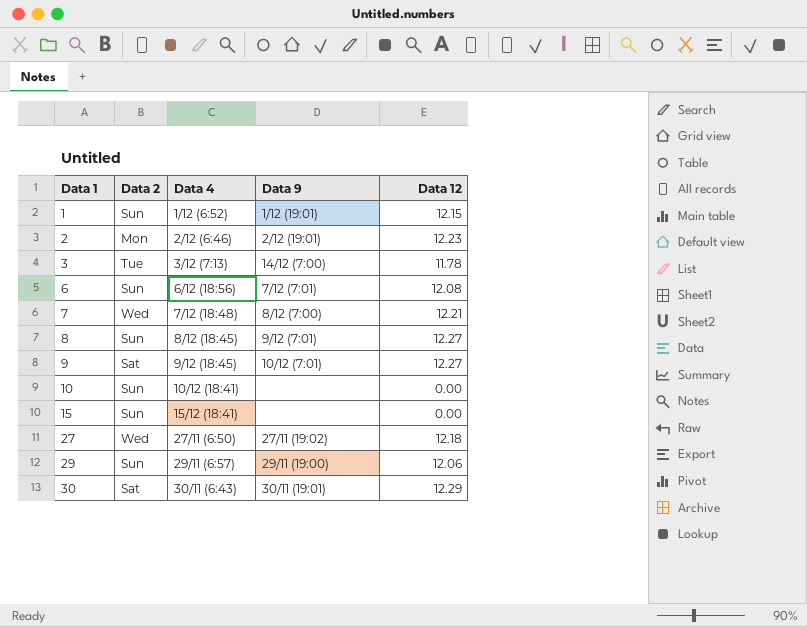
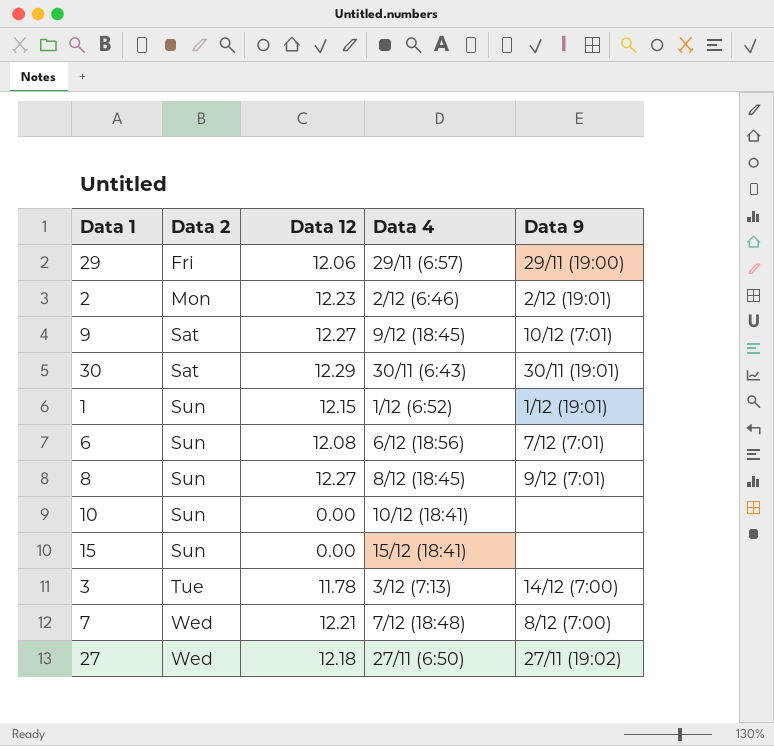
row order: Data 1 ascending -> Data 2 ascending
column Data 12 | position: 5 -> 3
29 | Data 2: Sun -> Fri

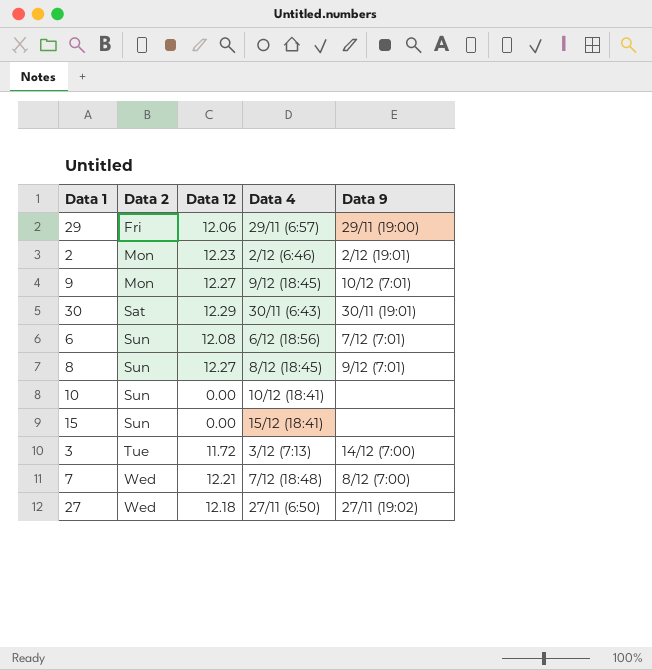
row 1: Sun | 12.15 | 1/12 (6:52) | 1/12 (19:01) -> none
9 | Data 2: Sat -> Mon
3 | Data 12: 11.78 -> 11.72

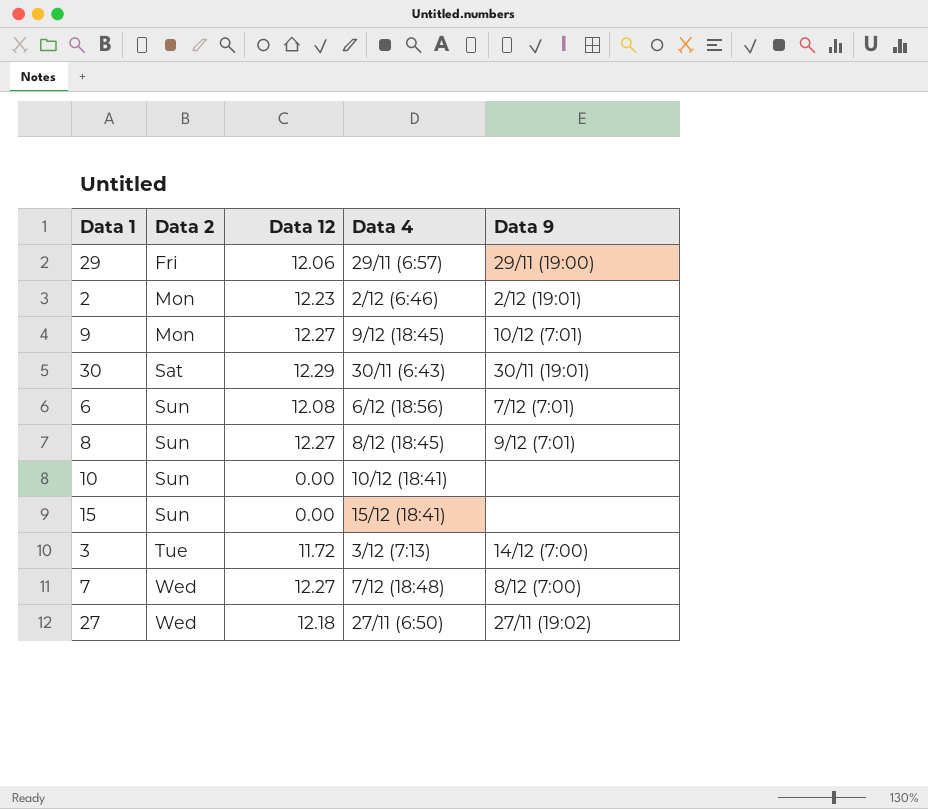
7 | Data 12: 12.21 -> 12.27

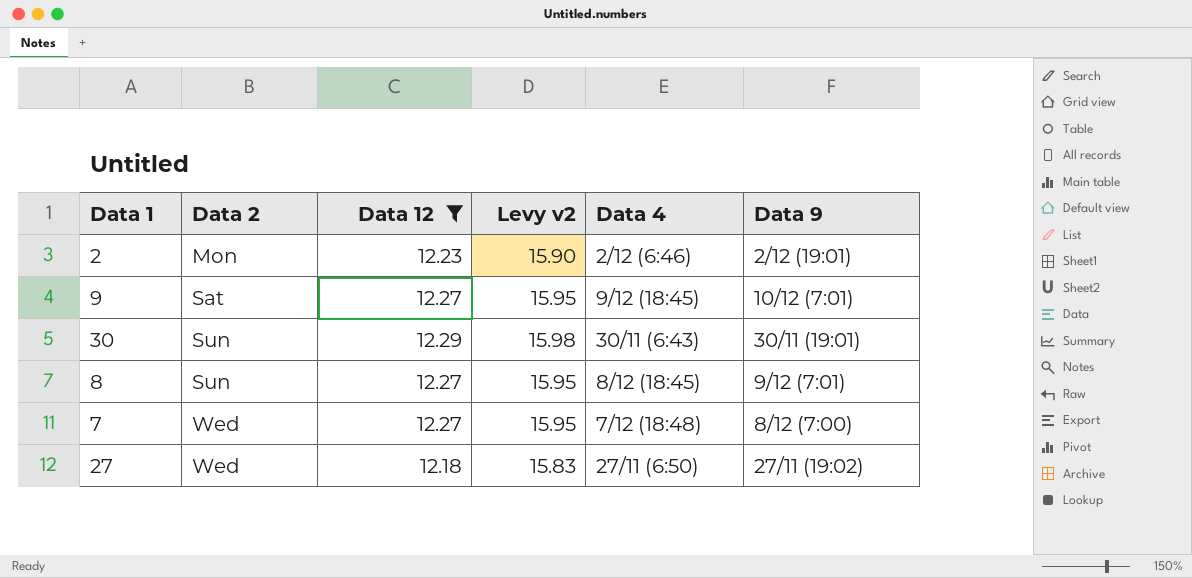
filter: none -> Data 12 >= 12.18
column Levy v2 | formula: none -> [Data 12] * 1.3
9 | Data 2: Mon -> Sat
30 | Data 2: Sat -> Sun

